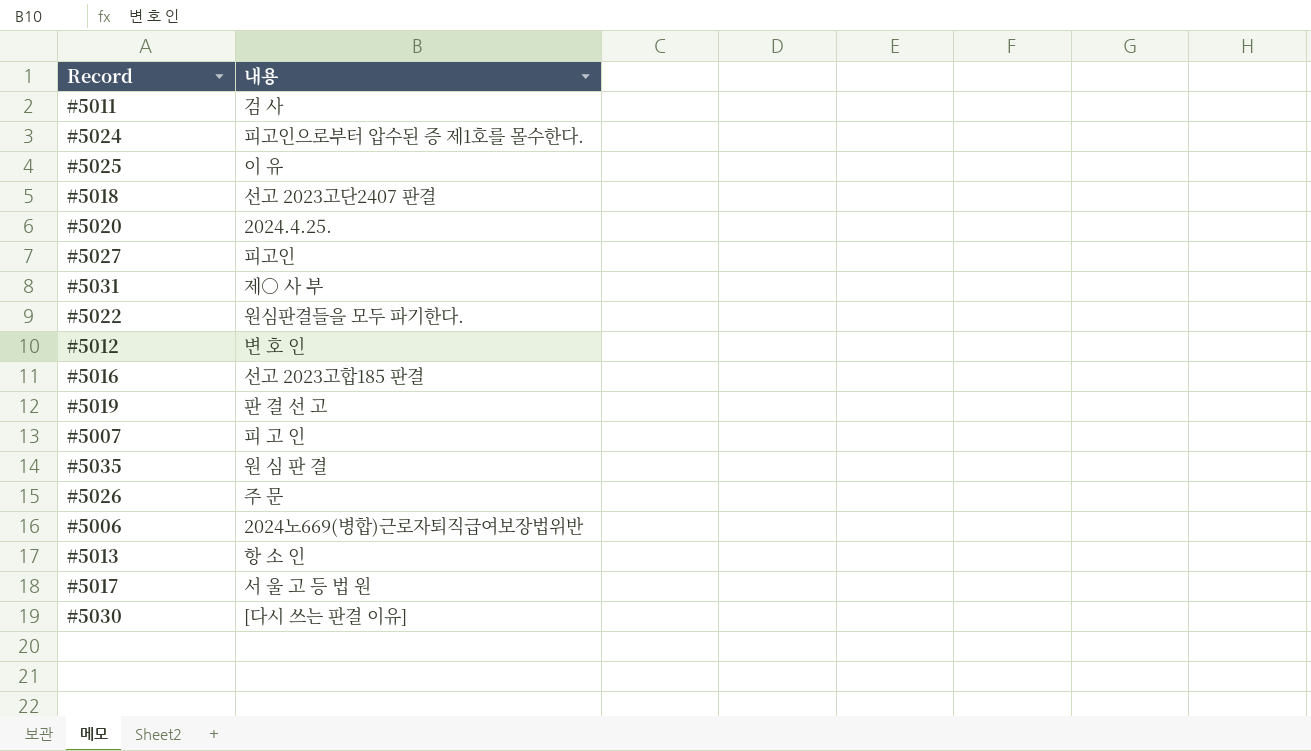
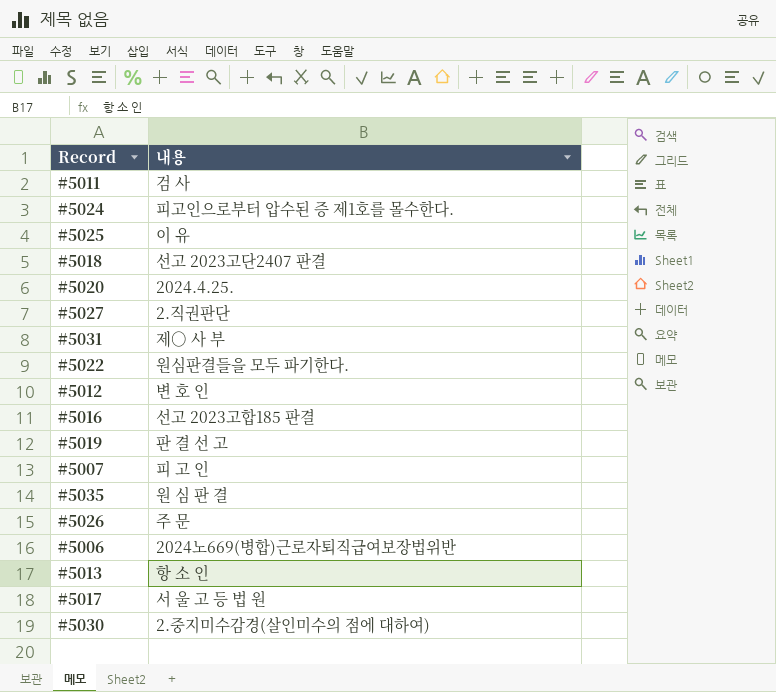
#5027 | 내용: 피고인 -> 2.직권판단
#5030 | 내용: [다시 쓰는 판결 이유] -> 2.중지미수감경(살인미수의 점에 대하여)

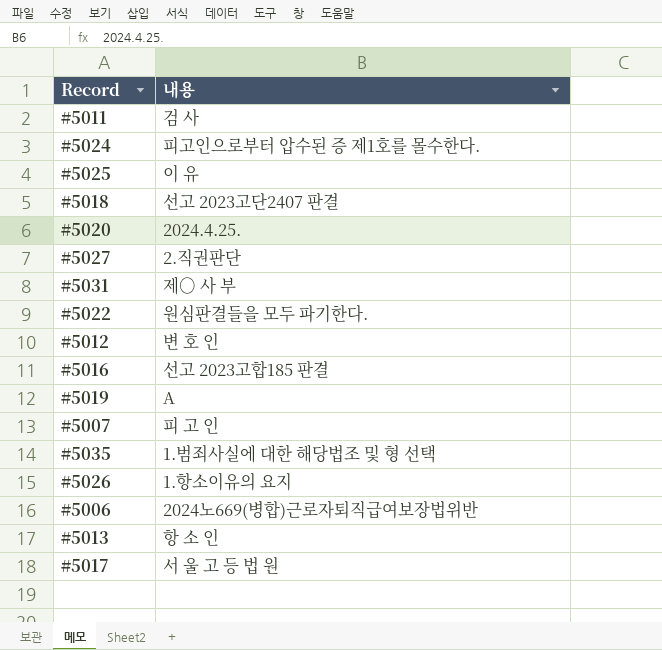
row #5030: 2.중지미수감경(살인미수의 점에 대하여) -> none
#5019 | 내용: 판 결 선 고 -> A
#5035 | 내용: 원 심 판 결 -> 1.범죄사실에 대한 해당법조 및 형 선택
#5026 | 내용: 주 문 -> 1.항소이유의 요지

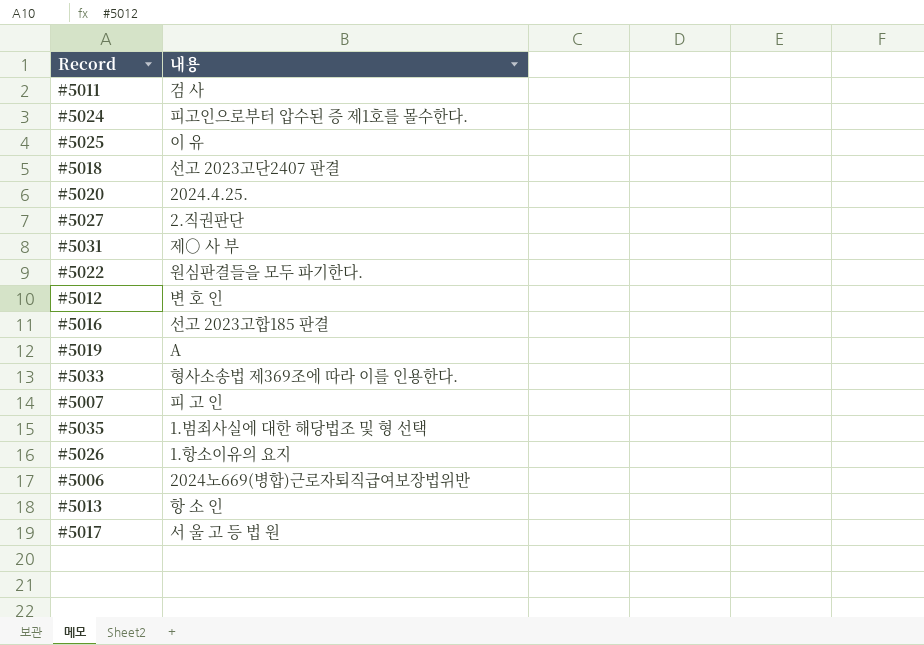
row #5033: none -> 형사소송법 제369조에 따라 이를 인용한다.

